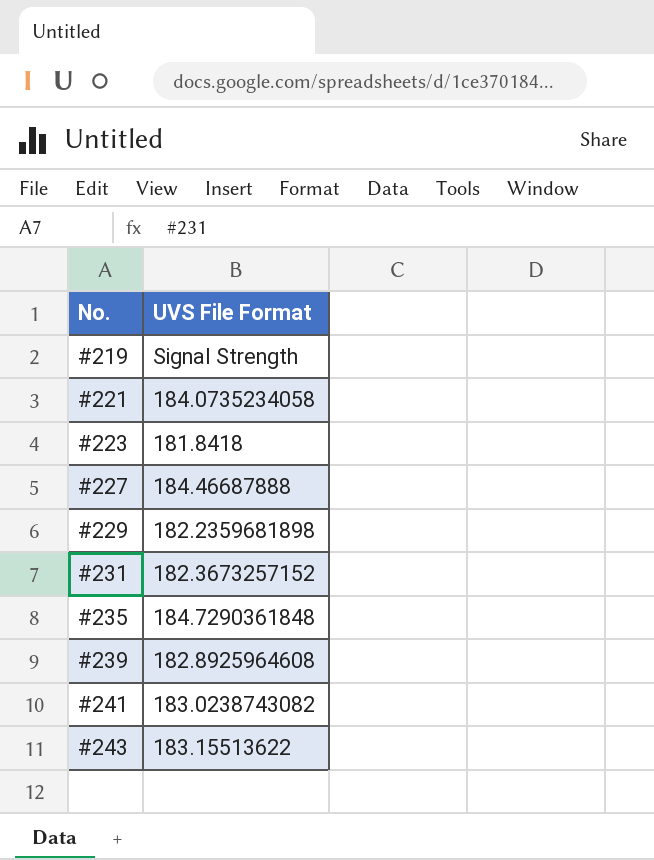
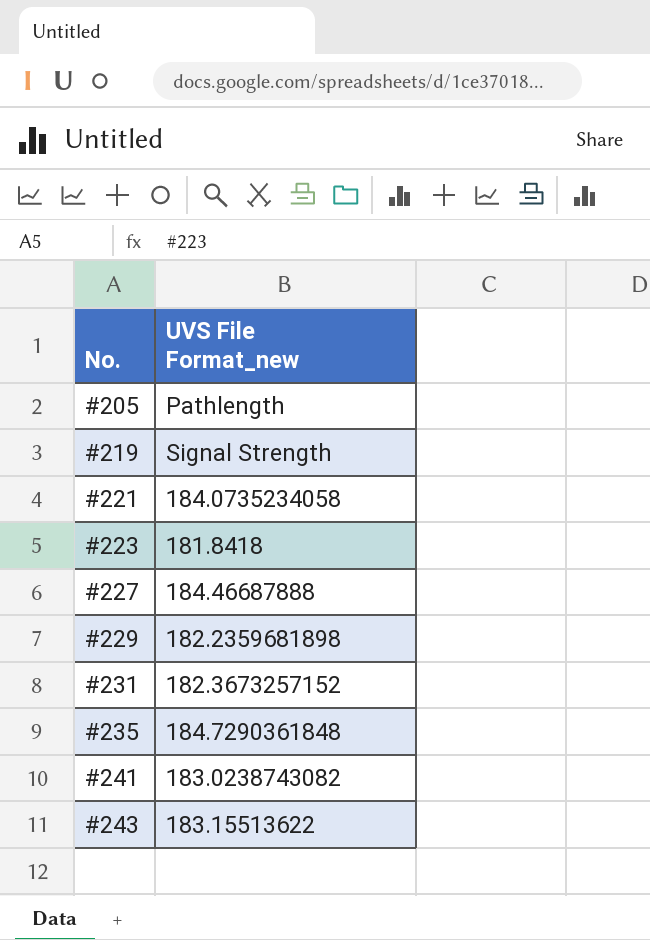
column name: UVS File Format -> UVS File Format_new
row #239: 182.8925964608 -> none
row #205: none -> Pathlength

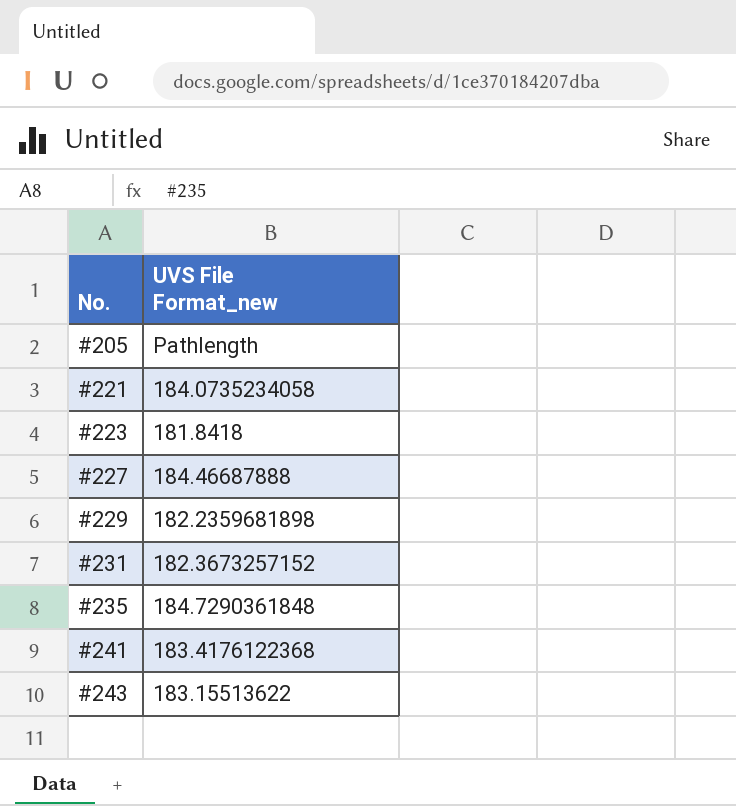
row #219: Signal Strength -> none
#241 | UVS File Format_new: 183.0238743082 -> 183.4176122368

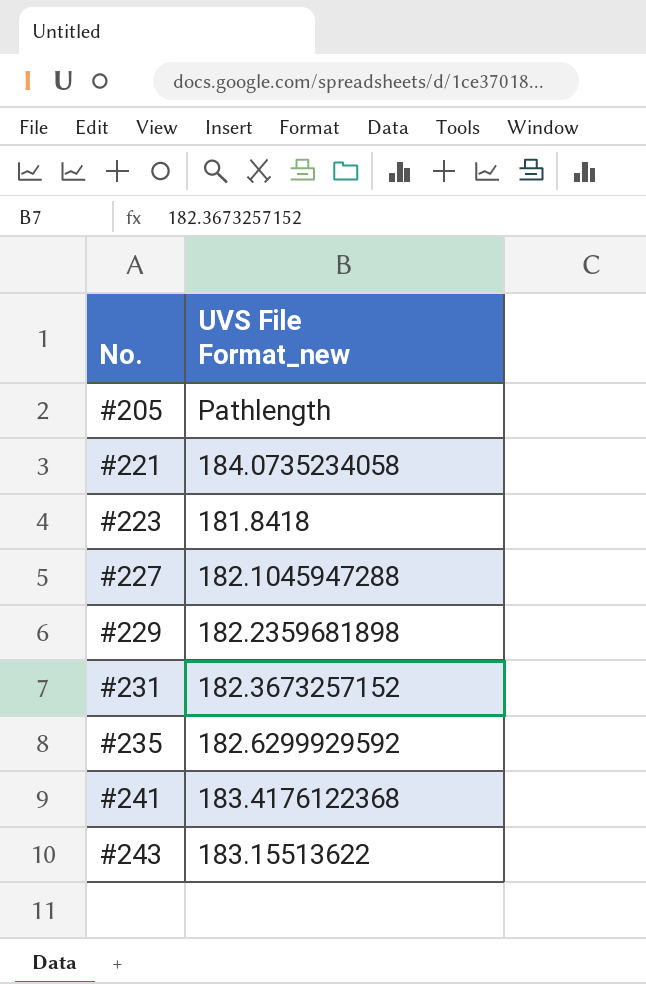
#227 | UVS File Format_new: 184.46687888 -> 182.1045947288
#235 | UVS File Format_new: 184.7290361848 -> 182.6299929592

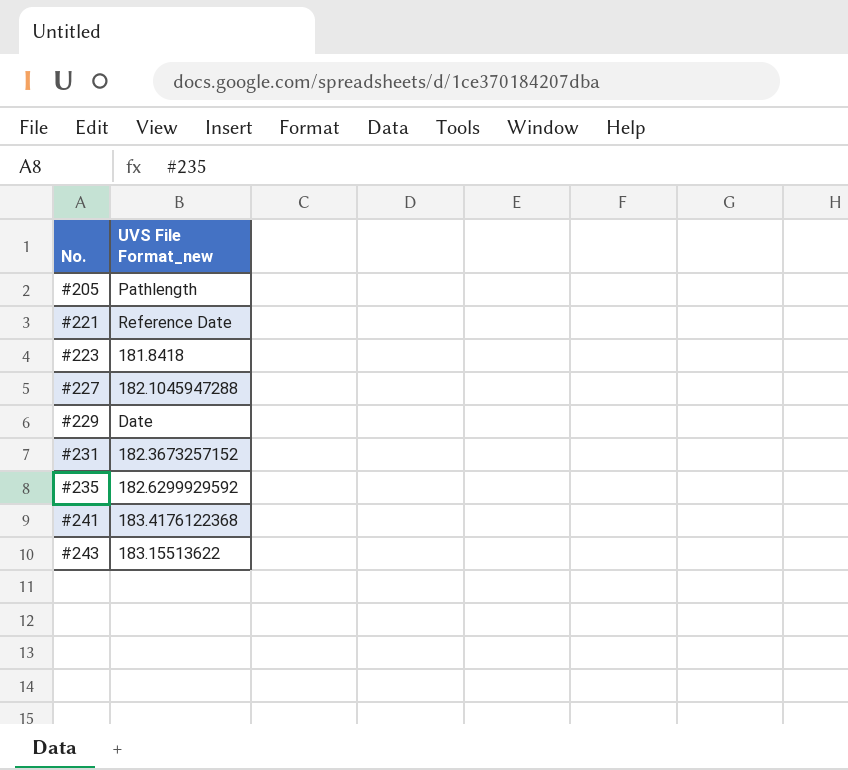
#221 | UVS File Format_new: 184.0735234058 -> Reference Date
#229 | UVS File Format_new: 182.2359681898 -> Date

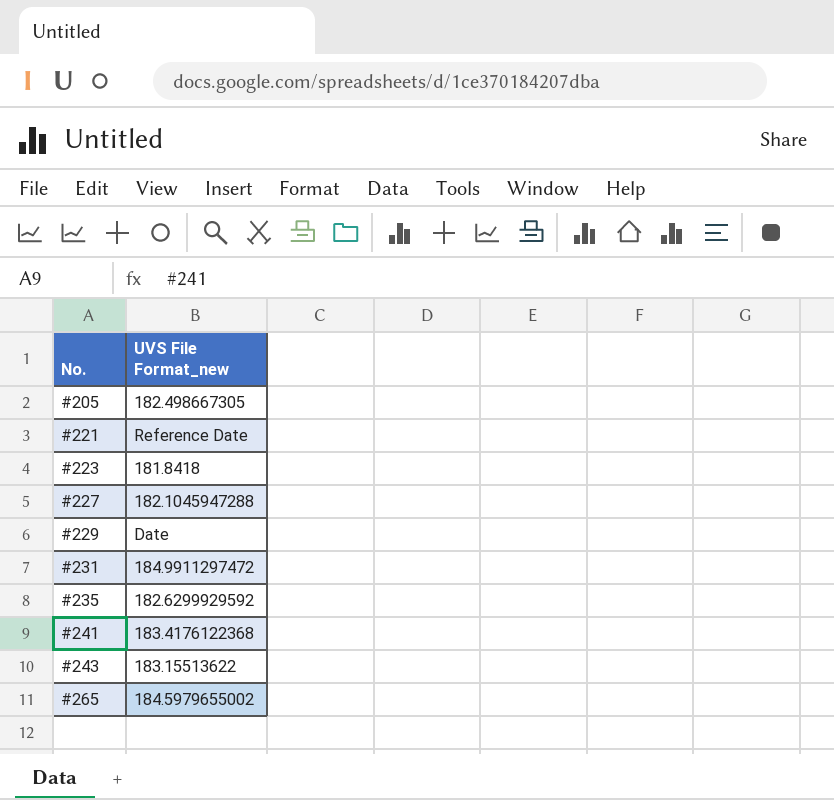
#205 | UVS File Format_new: Pathlength -> 182.498667305
#231 | UVS File Format_new: 182.3673257152 -> 184.9911297472
row #265: none -> 184.5979655002

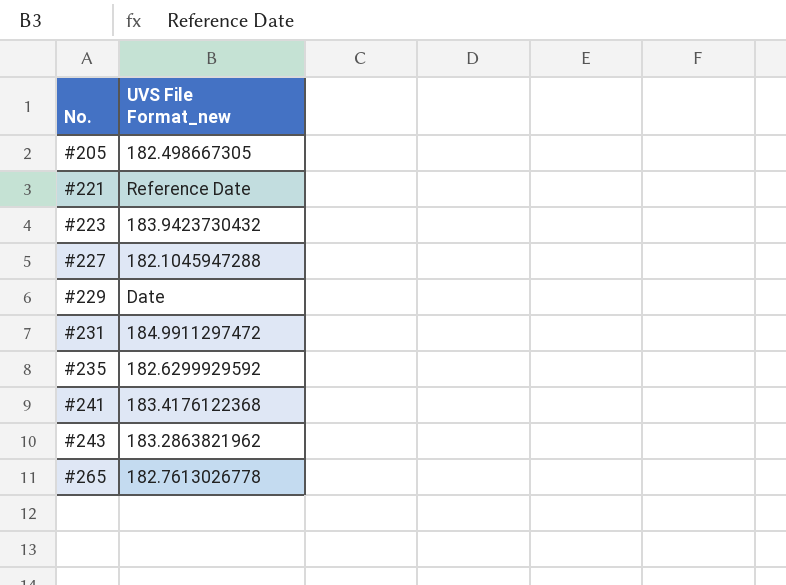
#223 | UVS File Format_new: 181.8418 -> 183.9423730432
#243 | UVS File Format_new: 183.15513622 -> 183.2863821962
#265 | UVS File Format_new: 184.5979655002 -> 182.7613026778

